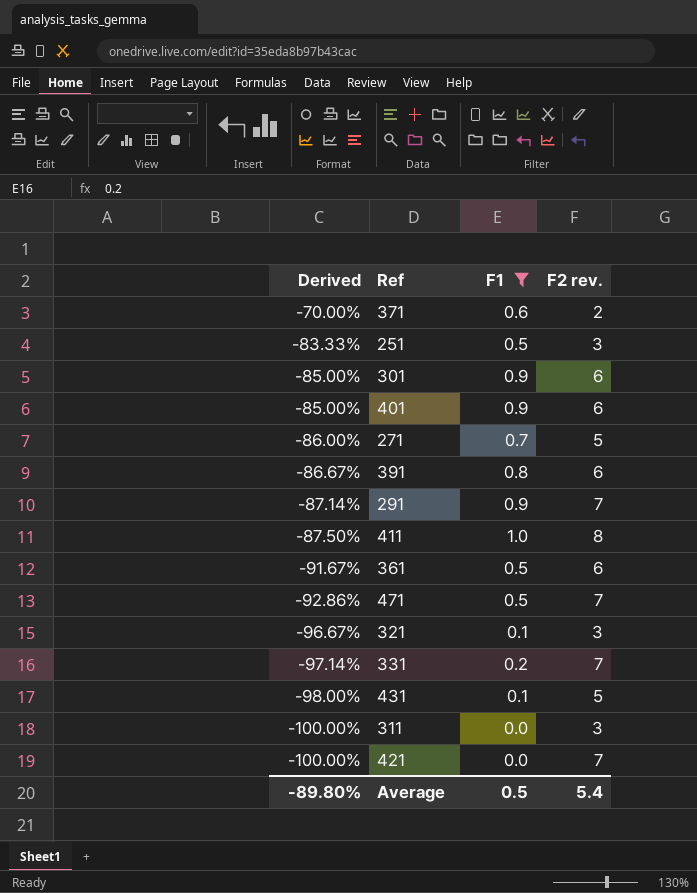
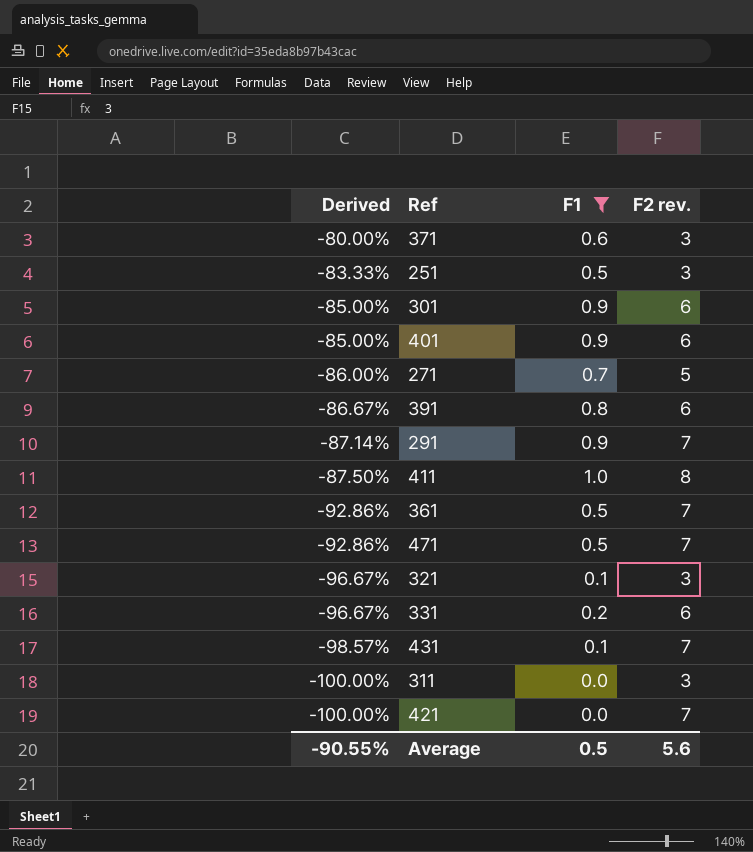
371 | Derived: -70.00% -> -80.00%
371 | F2 rev.: 2 -> 3
361 | Derived: -91.67% -> -92.86%
361 | F2 rev.: 6 -> 7
331 | Derived: -97.14% -> -96.67%
331 | F2 rev.: 7 -> 6
431 | Derived: -98.00% -> -98.57%
431 | F2 rev.: 5 -> 7
Average | Derived: -89.80% -> -90.55%
Average | F2 rev.: 5.4 -> 5.6

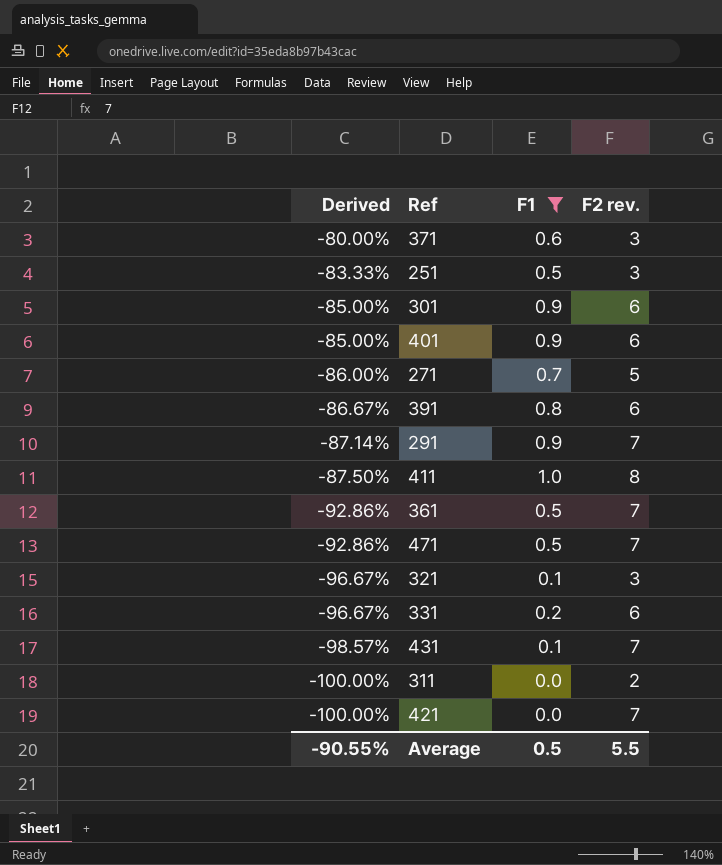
311 | F2 rev.: 3 -> 2
Average | F2 rev.: 5.6 -> 5.5

